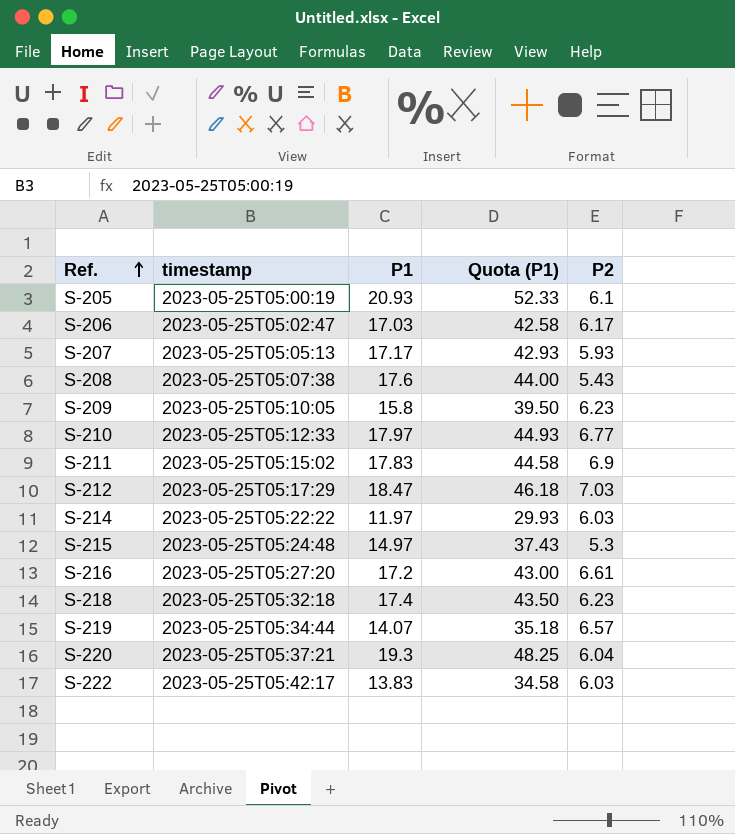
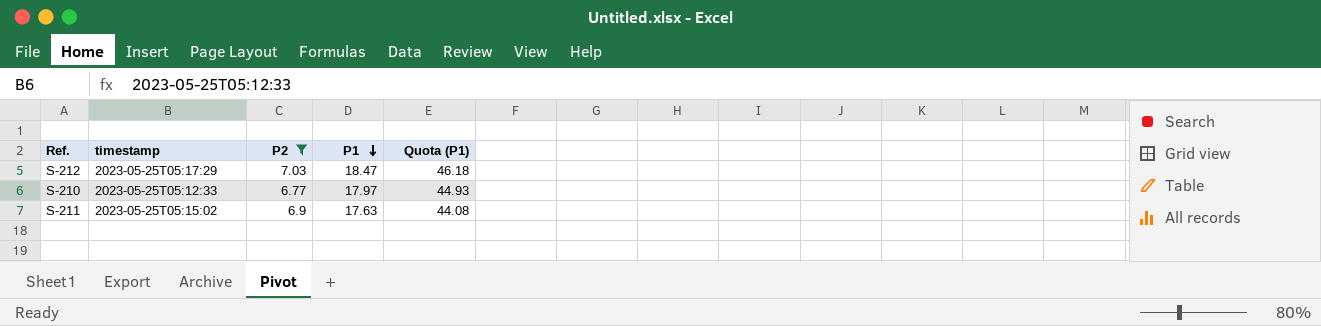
filter: none -> P2 >= 6.77
row order: Ref. ascending -> P1 descending
column P2 | position: 5 -> 3
S-211 | P1: 17.83 -> 17.63
S-211 | Quota (P1): 44.58 -> 44.08

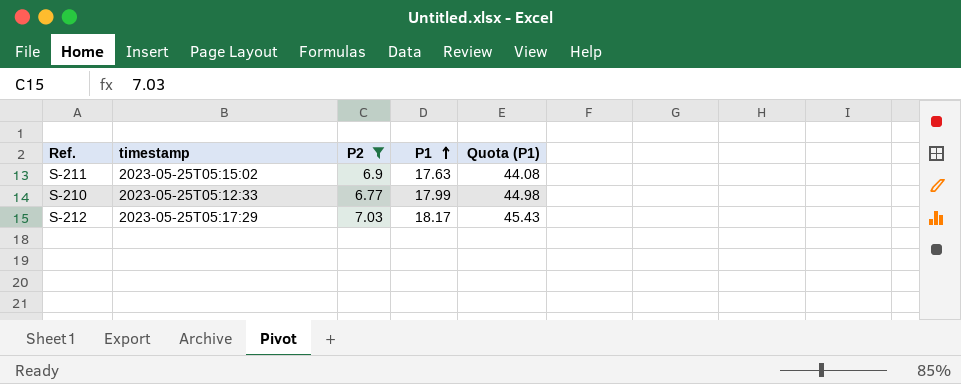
row order: P1 descending -> P1 ascending
S-210 | P1: 17.97 -> 17.99
S-210 | Quota (P1): 44.93 -> 44.98
S-212 | P1: 18.47 -> 18.17
S-212 | Quota (P1): 46.18 -> 45.43

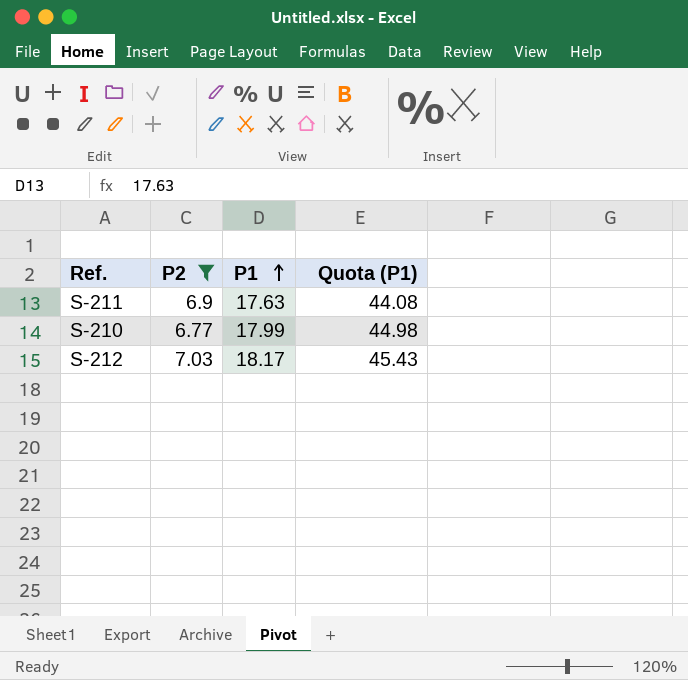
column timestamp | position: 2 -> none

